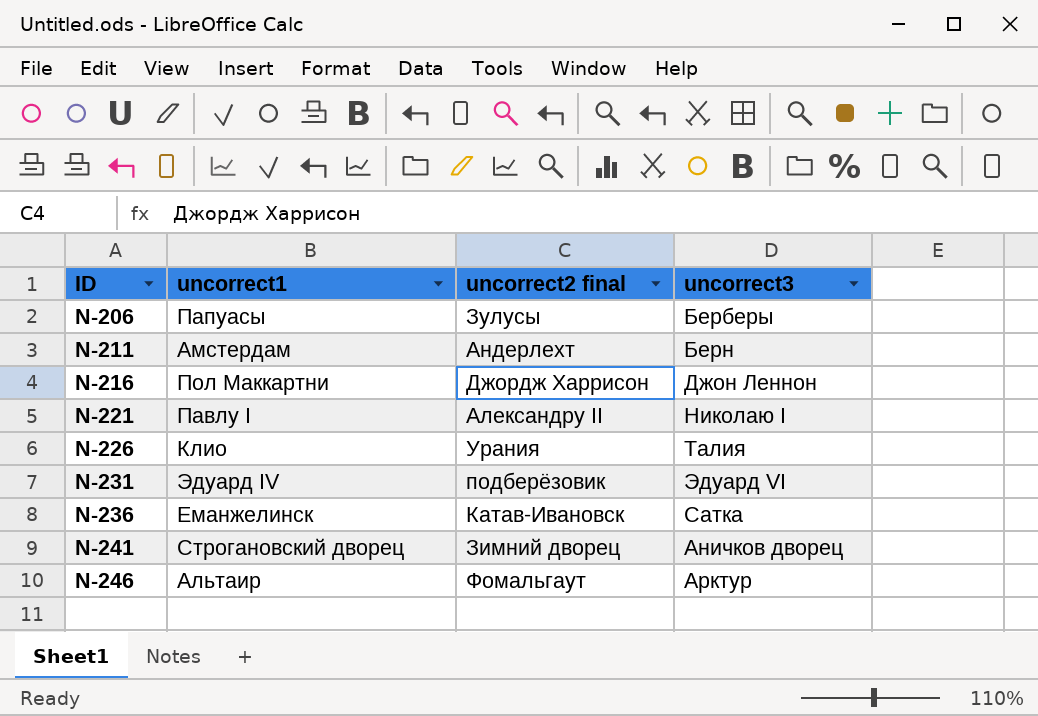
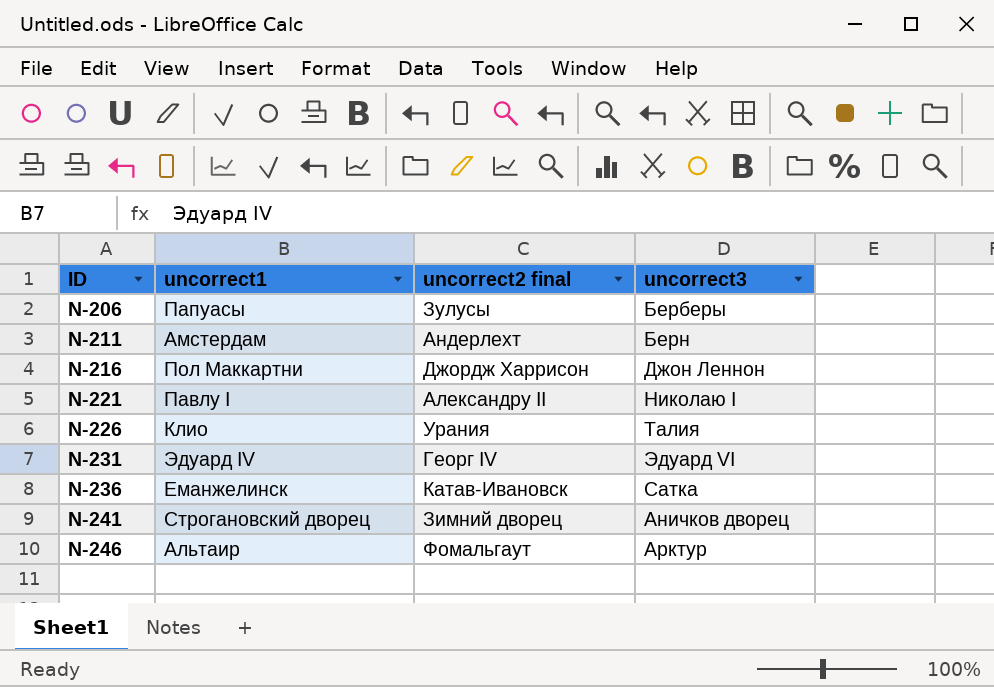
N-231 | uncorrect2 final: подберёзовик -> Георг IV

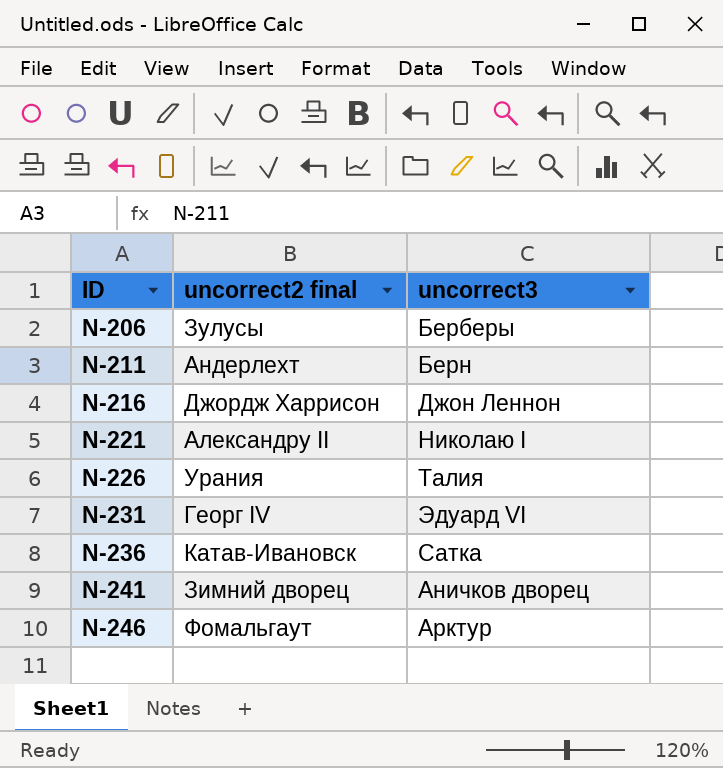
column uncorrect1 | position: 2 -> none

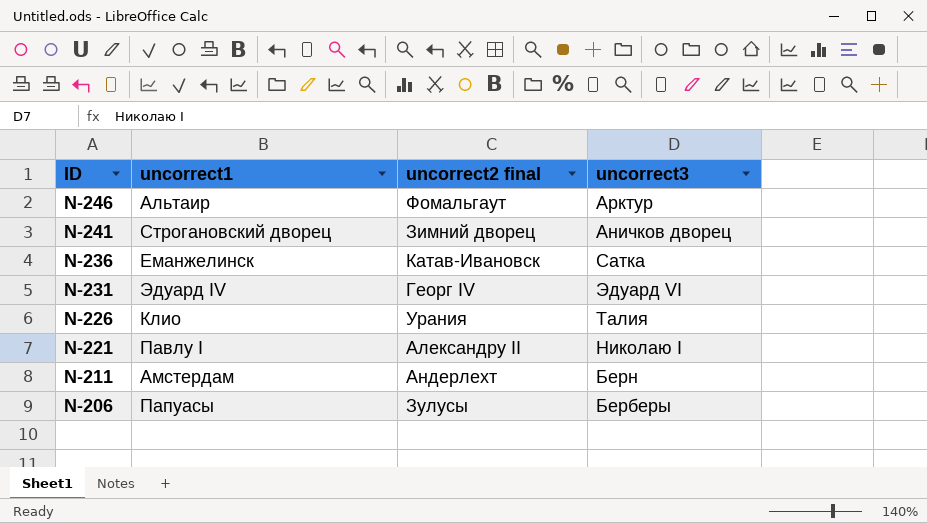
row order: ID ascending -> ID descending
column uncorrect1 | position: none -> 2
row N-216: Джордж Харрисон | Джон Леннон -> none

